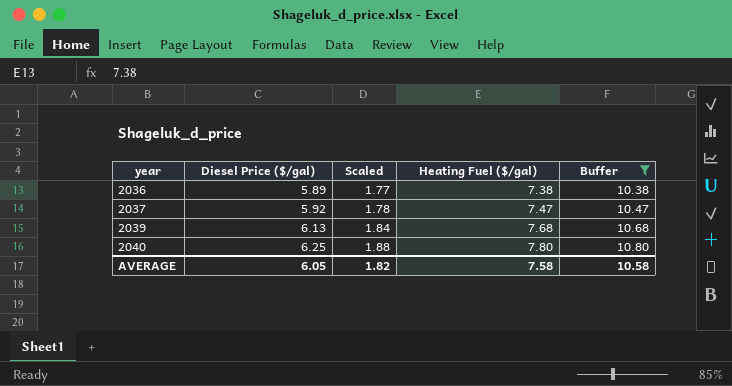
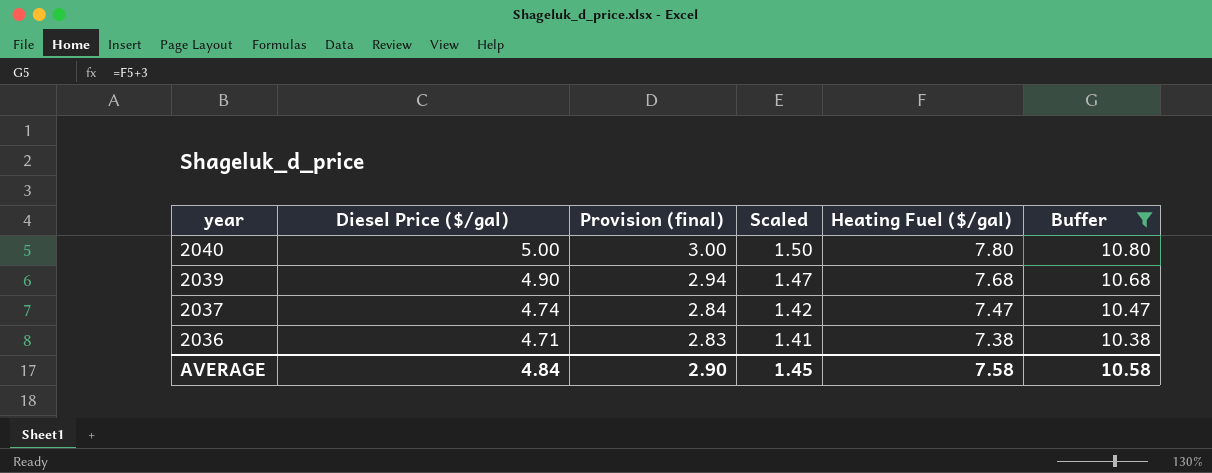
row order: year ascending -> year descending
column Provision (final) | formula: none -> [Diesel Price ($/gal)] * 0.6
2040 | Diesel Price ($/gal): 6.25 -> 5.00
2040 | Scaled: 1.88 -> 1.50
2039 | Diesel Price ($/gal): 6.13 -> 4.90
2039 | Scaled: 1.84 -> 1.47
2037 | Diesel Price ($/gal): 5.92 -> 4.74
2037 | Scaled: 1.78 -> 1.42
2036 | Diesel Price ($/gal): 5.89 -> 4.71
2036 | Scaled: 1.77 -> 1.41
AVERAGE | Diesel Price ($/gal): 6.05 -> 4.84
AVERAGE | Scaled: 1.82 -> 1.45

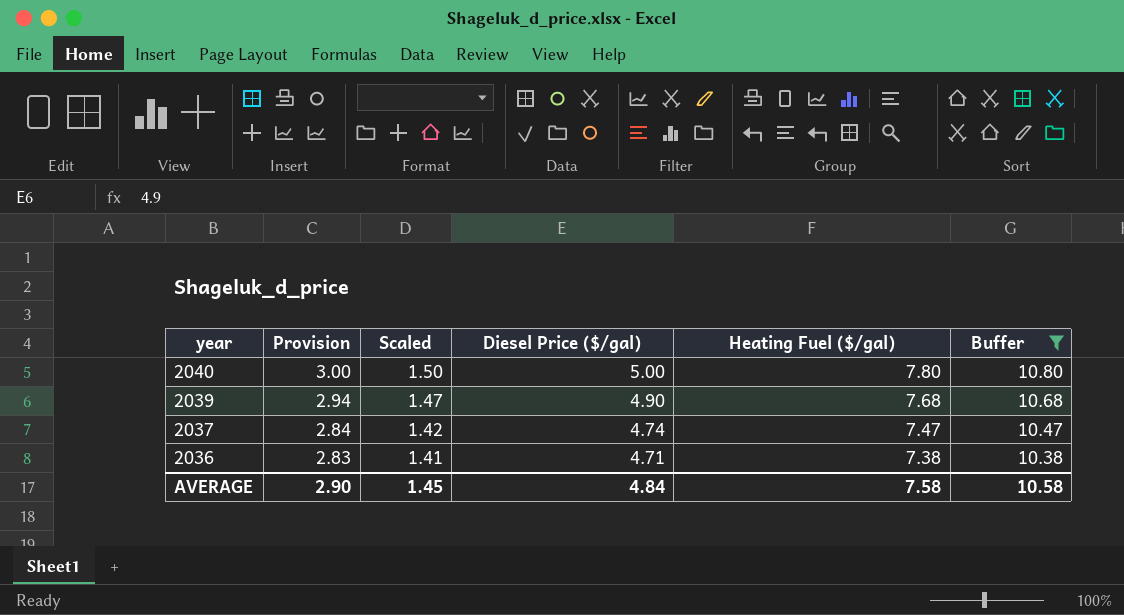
column name: Provision (final) -> Provision
column Diesel Price ($/gal) | position: 2 -> 4

